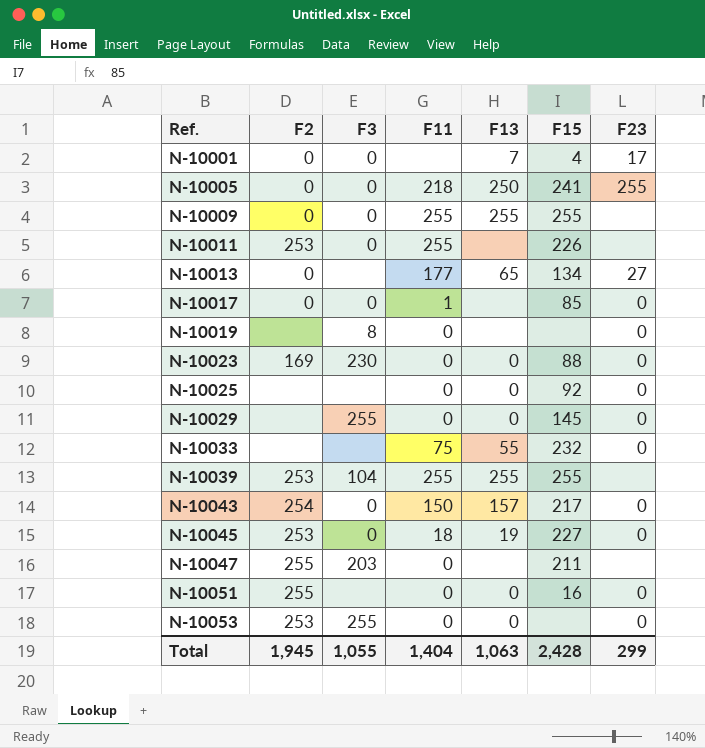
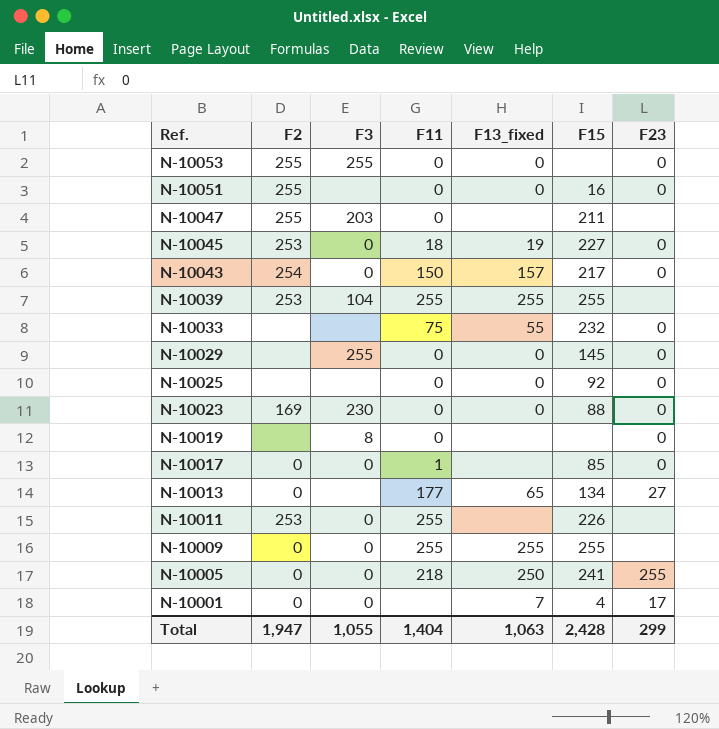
row order: Ref. ascending -> Ref. descending
column name: F13 -> F13_fixed
N-10053 | F2: 253 -> 255
Total | F2: 1,945 -> 1,947

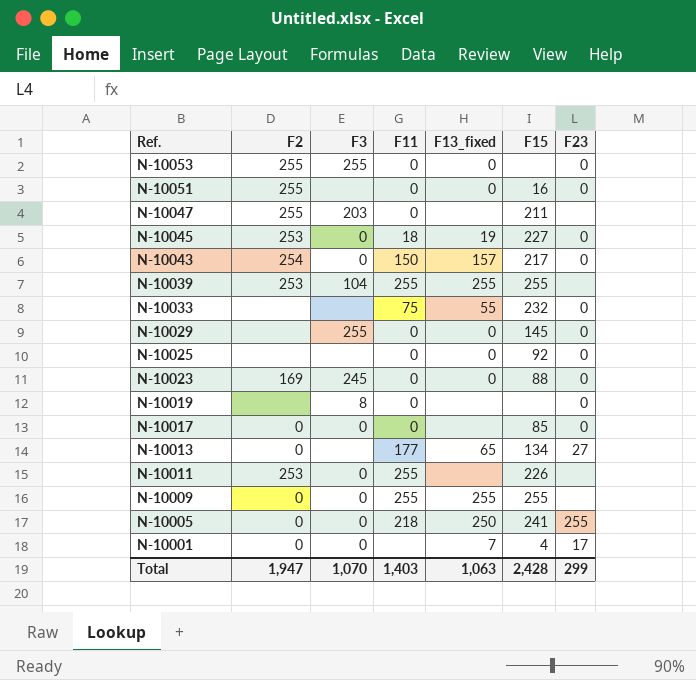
N-10023 | F3: 230 -> 245
N-10017 | F11: 1 -> 0
Total | F3: 1,055 -> 1,070
Total | F11: 1,404 -> 1,403

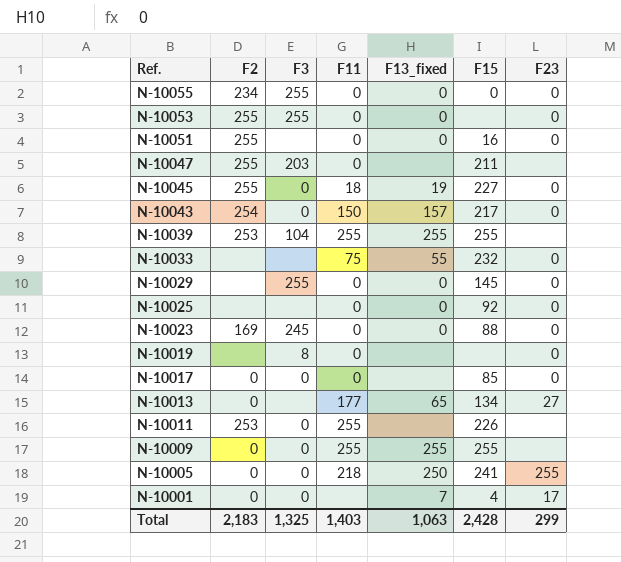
row N-10055: none -> 234 | 255 | 0 | 0 | 0 | 0
N-10045 | F2: 253 -> 255
Total | F2: 1,947 -> 2,183
Total | F3: 1,070 -> 1,325

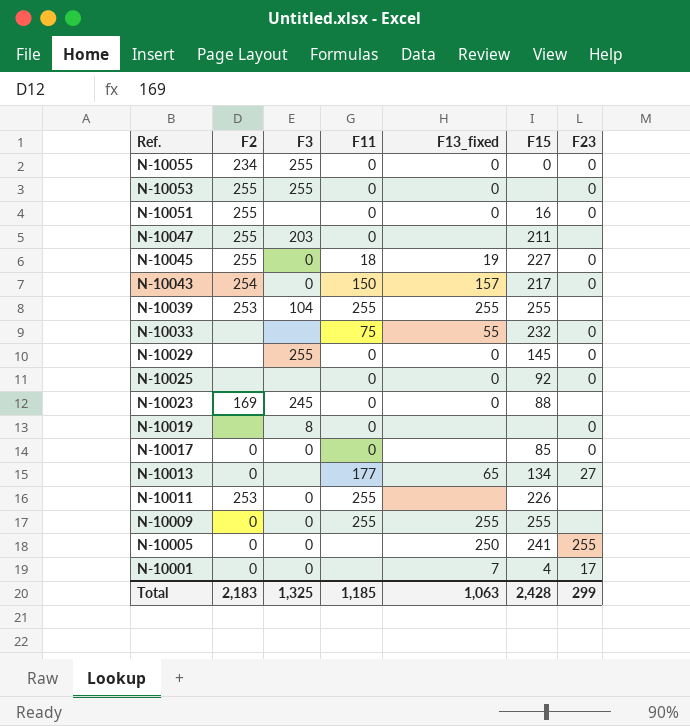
N-10023 | F23: 0 -> none
N-10005 | F11: 218 -> none
Total | F11: 1,403 -> 1,185

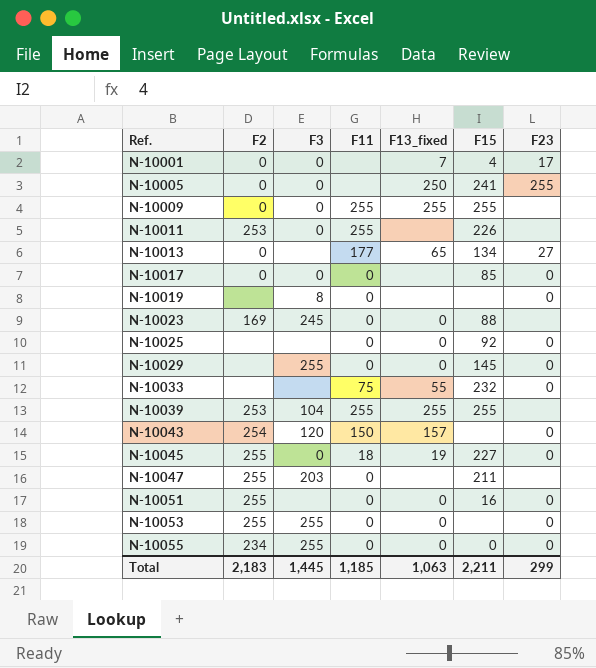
row order: Ref. descending -> Ref. ascending
N-10043 | F3: 0 -> 120
N-10043 | F15: 217 -> none
Total | F3: 1,325 -> 1,445
Total | F15: 2,428 -> 2,211

